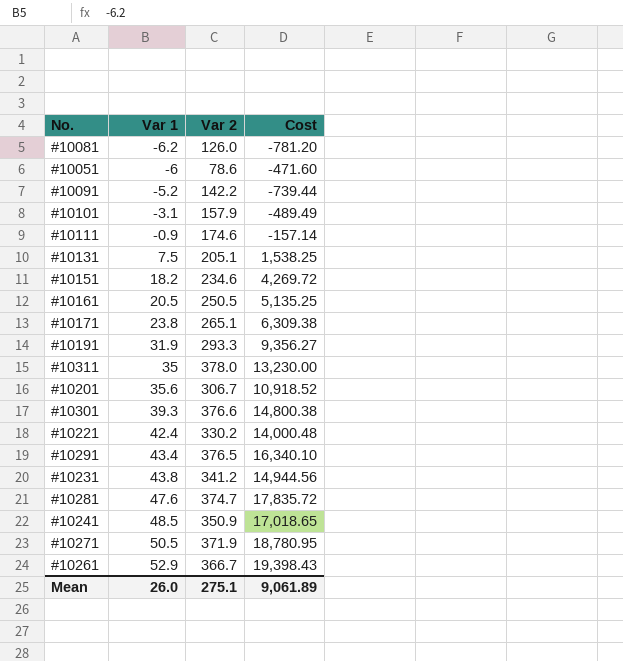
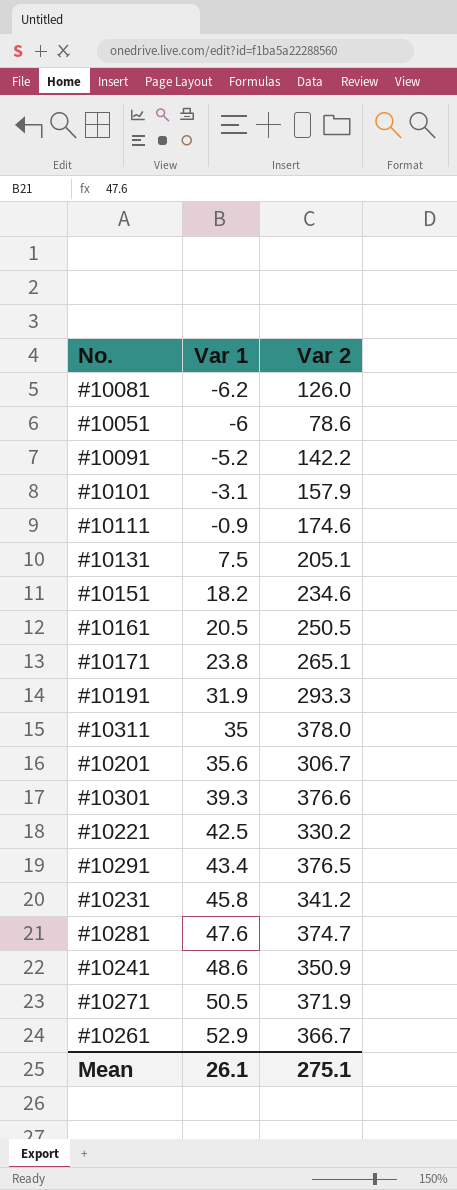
column Cost | formula: [Var 1] * [Var 2] -> none
#10221 | Var 1: 42.4 -> 42.5
#10231 | Var 1: 43.8 -> 45.8
#10241 | Var 1: 48.5 -> 48.6
Mean | Var 1: 26.0 -> 26.1

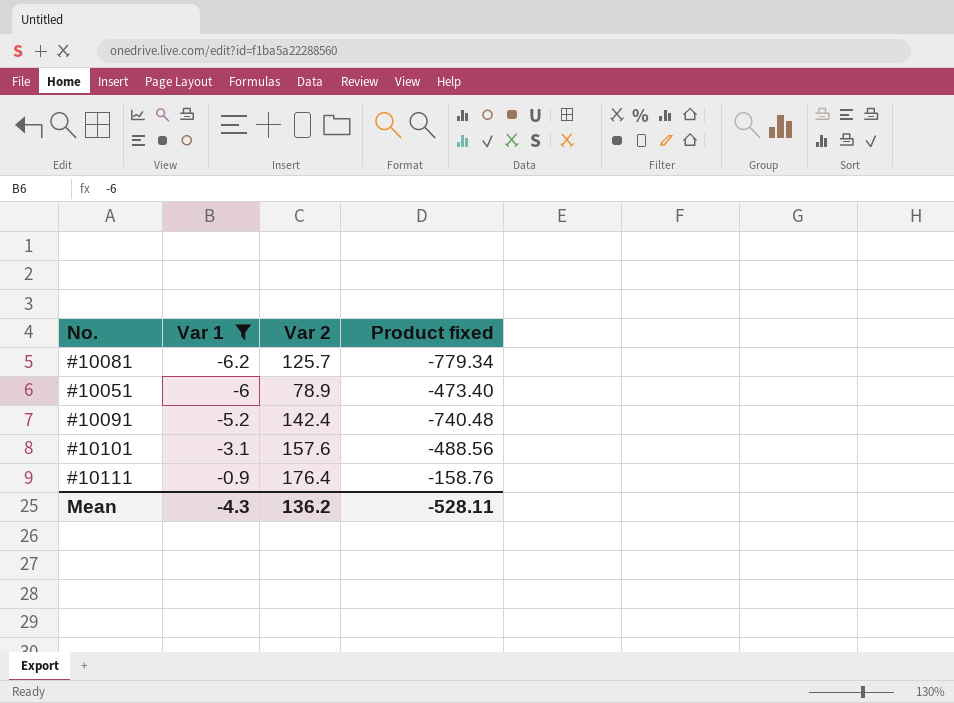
filter: none -> Var 1 <= -0.9
column Product fixed | formula: none -> [Var 1] * [Var 2]
#10081 | Var 2: 126.0 -> 125.7
#10051 | Var 2: 78.6 -> 78.9
#10091 | Var 2: 142.2 -> 142.4
#10101 | Var 2: 157.9 -> 157.6
#10111 | Var 2: 174.6 -> 176.4
Mean | Var 1: 26.1 -> -4.3
Mean | Var 2: 275.1 -> 136.2

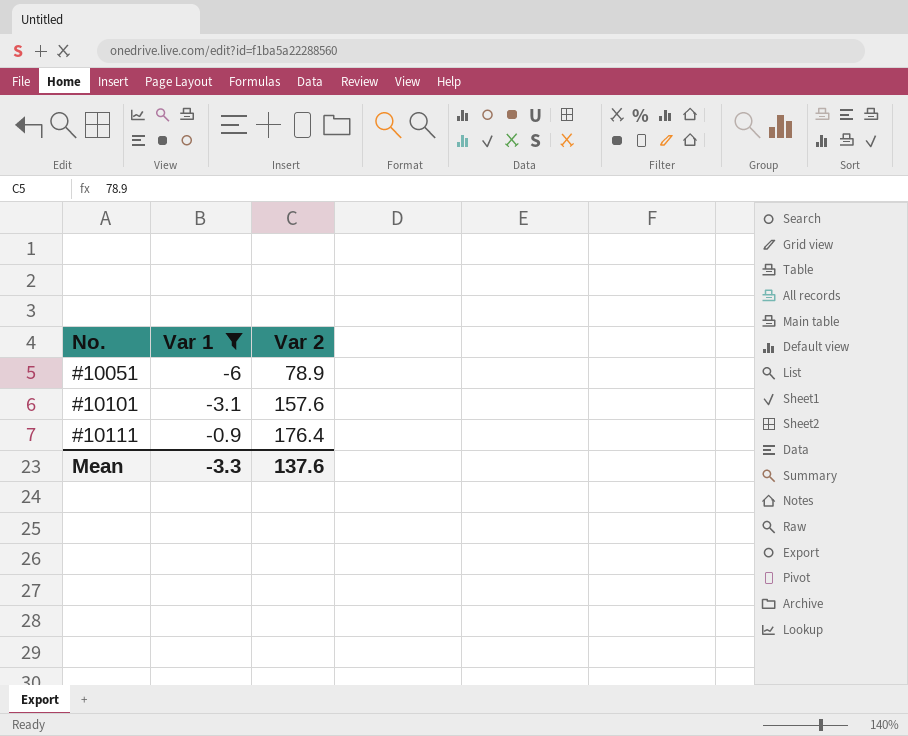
column Product fixed | formula: [Var 1] * [Var 2] -> none
row #10081: -6.2 | 125.7 | -779.34 -> none
row #10091: -5.2 | 142.4 | -740.48 -> none
Mean | Var 1: -4.3 -> -3.3
Mean | Var 2: 136.2 -> 137.6

